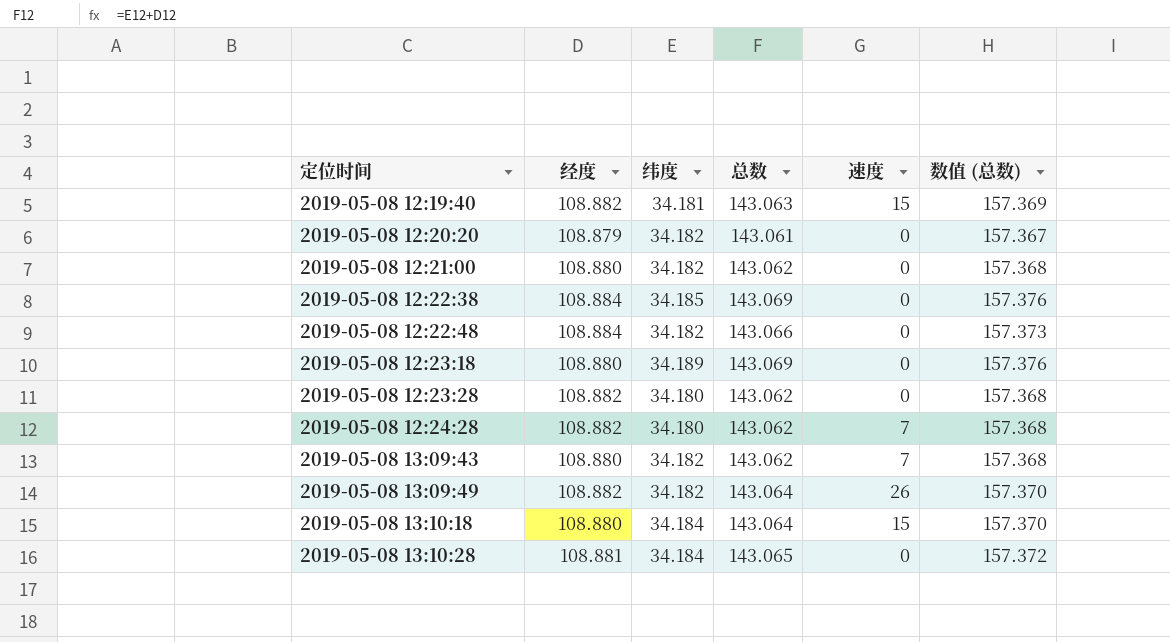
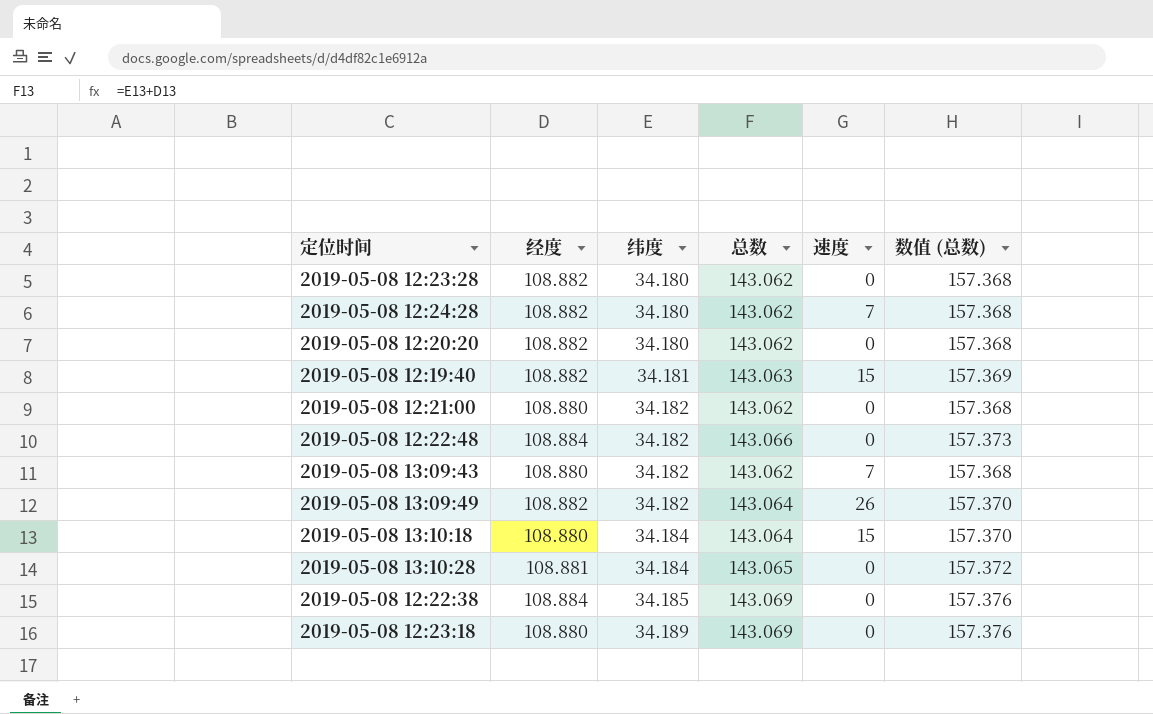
row order: 定位时间 ascending -> 纬度 ascending
2019-05-08 12:20:20 | 经度: 108.879 -> 108.882
2019-05-08 12:20:20 | 纬度: 34.182 -> 34.180
2019-05-08 12:20:20 | 总数: 143.061 -> 143.062
2019-05-08 12:20:20 | 数值 (总数): 157.367 -> 157.368

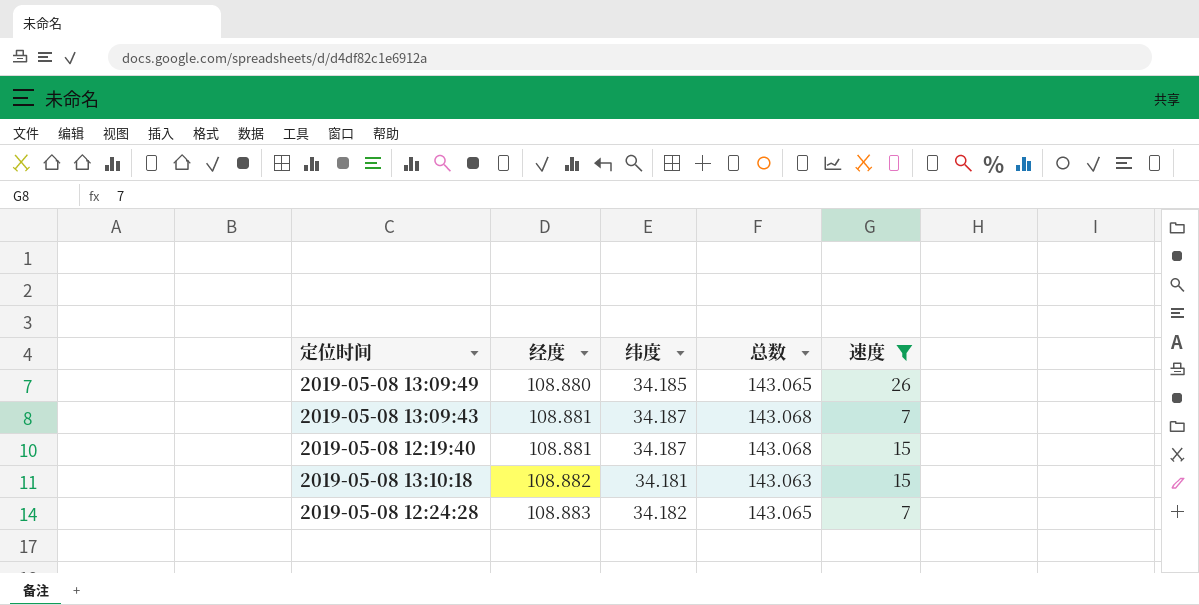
filter: none -> 速度 != 0
row order: 纬度 ascending -> 经度 ascending
column 数值 (总数) | formula: [总数] * 1.1 -> none
2019-05-08 13:09:49 | 经度: 108.882 -> 108.880
2019-05-08 13:09:49 | 纬度: 34.182 -> 34.185
2019-05-08 13:09:49 | 总数: 143.064 -> 143.065
2019-05-08 13:09:43 | 经度: 108.880 -> 108.881
2019-05-08 13:09:43 | 纬度: 34.182 -> 34.187
2019-05-08 13:09:43 | 总数: 143.062 -> 143.068
2019-05-08 12:19:40 | 经度: 108.882 -> 108.881
2019-05-08 12:19:40 | 纬度: 34.181 -> 34.187
2019-05-08 12:19:40 | 总数: 143.063 -> 143.068
2019-05-08 13:10:18 | 经度: 108.880 -> 108.882
2019-05-08 13:10:18 | 纬度: 34.184 -> 34.181
2019-05-08 13:10:18 | 总数: 143.064 -> 143.063
2019-05-08 12:24:28 | 经度: 108.882 -> 108.883
2019-05-08 12:24:28 | 纬度: 34.180 -> 34.182
2019-05-08 12:24:28 | 总数: 143.062 -> 143.065

